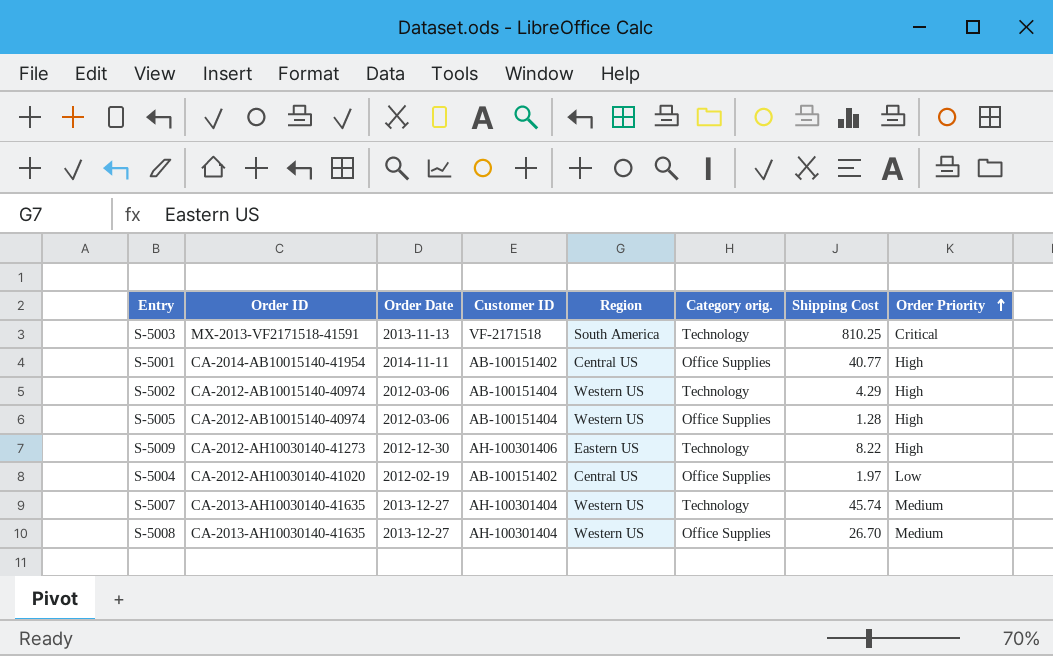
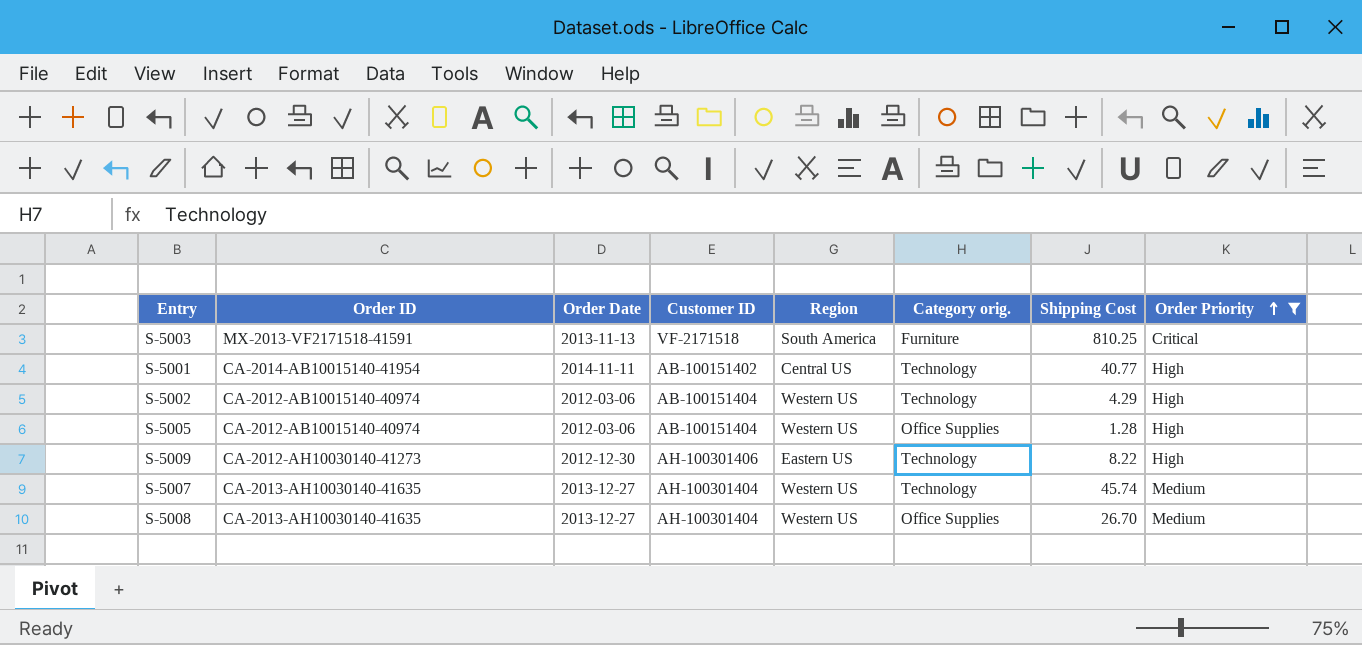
filter: none -> Order Priority != Low
S-5003 | Category orig.: Technology -> Furniture
S-5001 | Category orig.: Office Supplies -> Technology

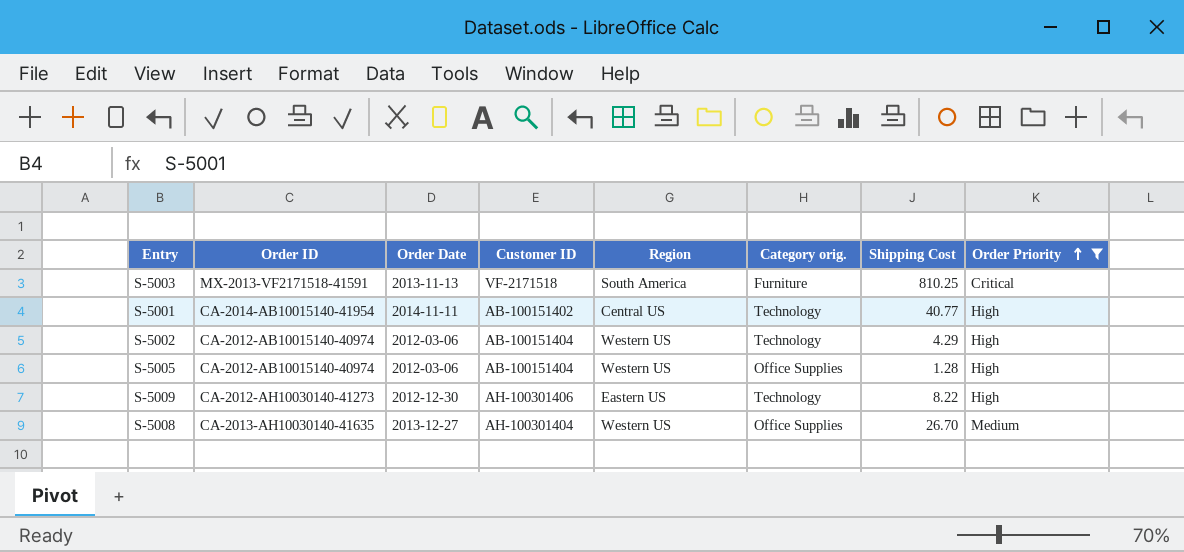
row S-5007: CA-2013-AH10030140-41635 | 2013-12-27 | AH-100301404 | Western US | Technology | 45.74 | Medium -> none

